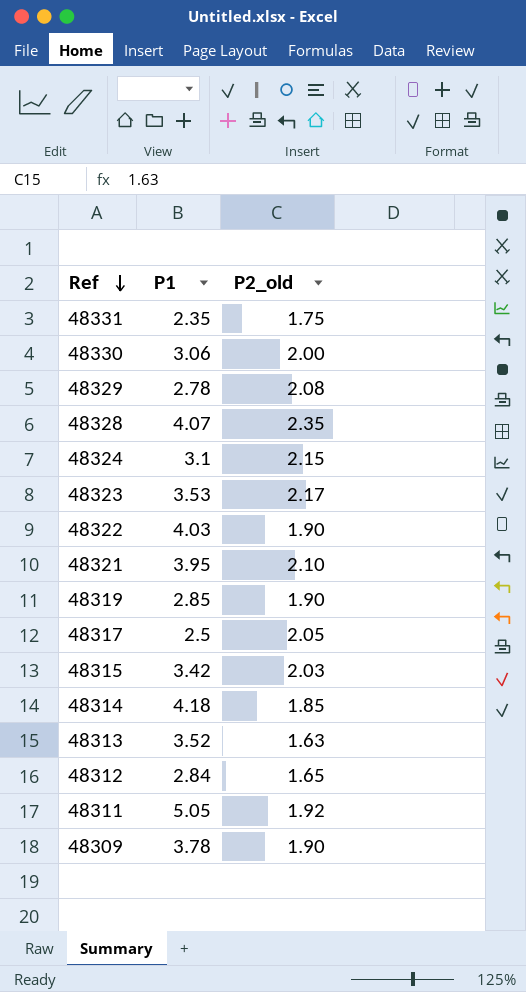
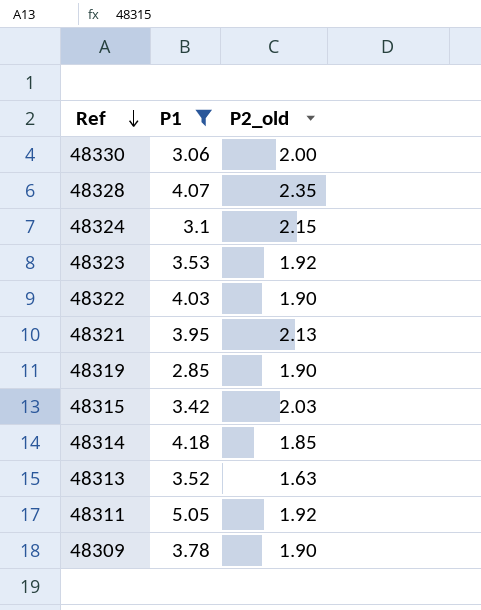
filter: none -> P1 >= 2.85
48323 | P2_old: 2.17 -> 1.92
48321 | P2_old: 2.10 -> 2.13

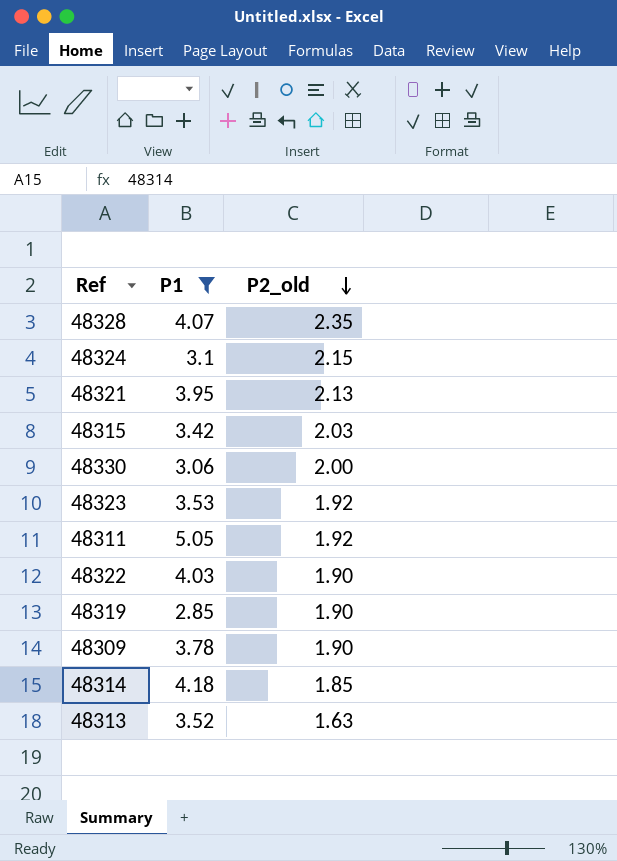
row order: Ref descending -> P2_old descending

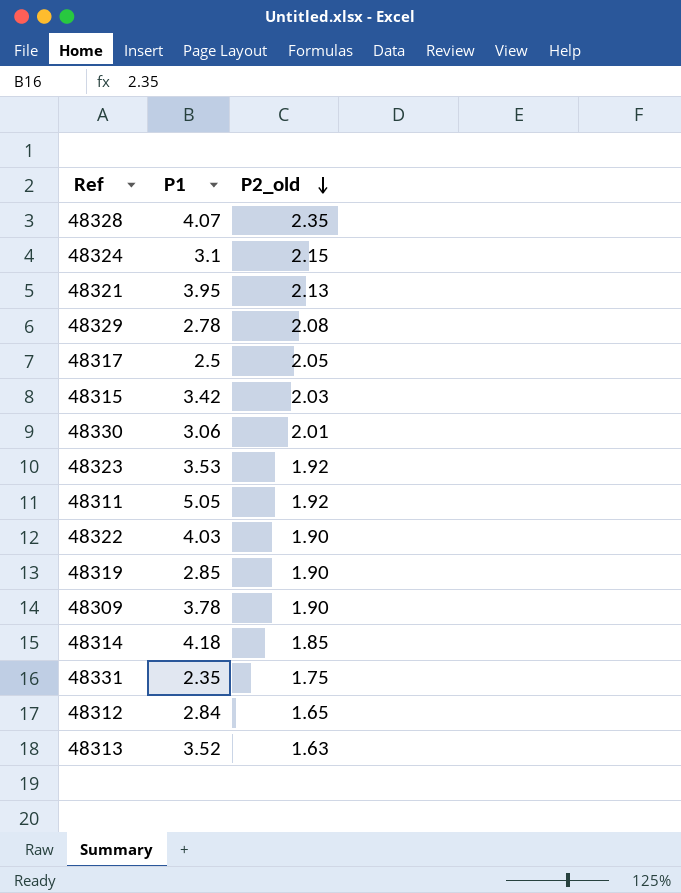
filter: P1 >= 2.85 -> none
48330 | P2_old: 2.00 -> 2.01

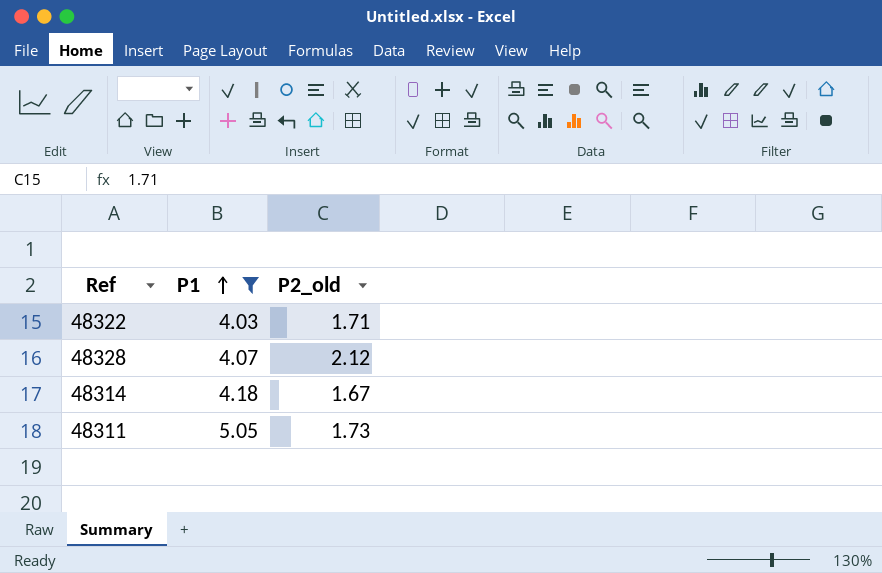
filter: none -> P1 >= 4.03
row order: P2_old descending -> P1 ascending
48322 | P2_old: 1.90 -> 1.71
48328 | P2_old: 2.35 -> 2.12
48314 | P2_old: 1.85 -> 1.67
48311 | P2_old: 1.92 -> 1.73

